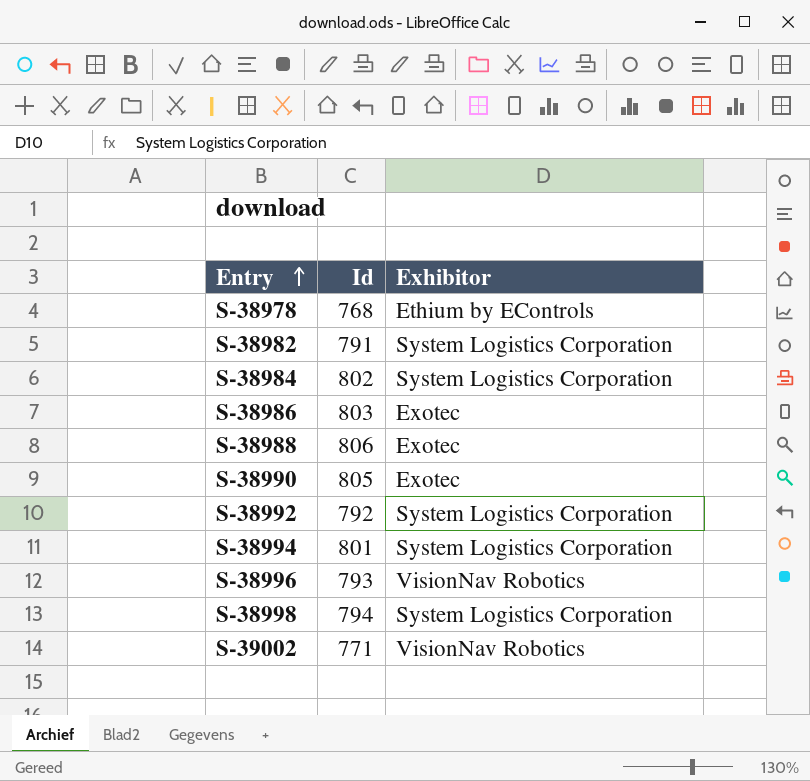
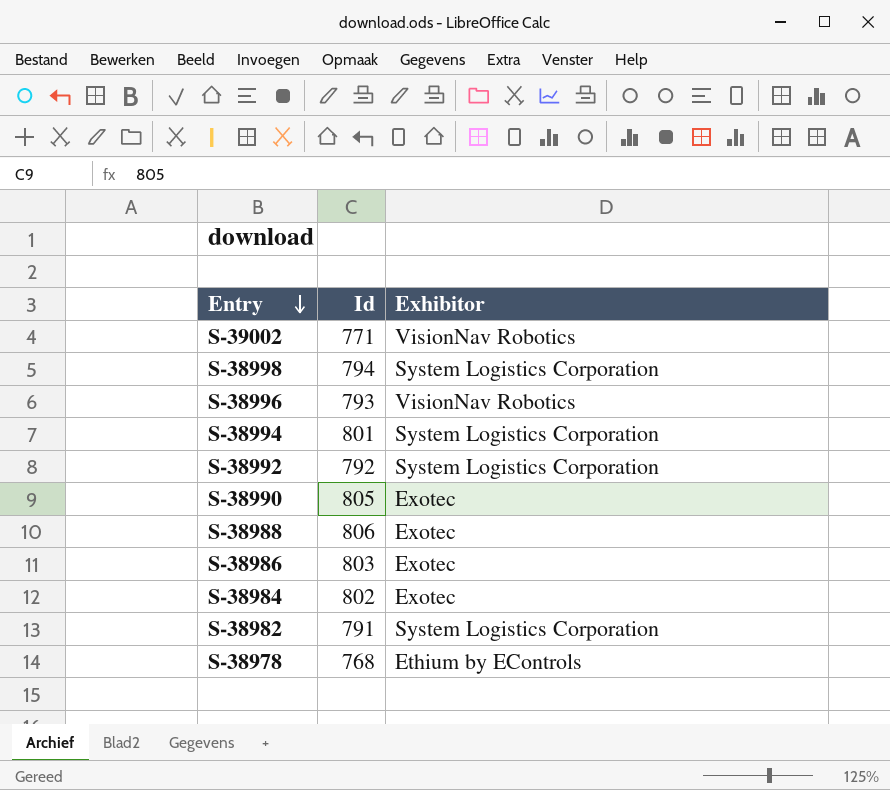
row order: Entry ascending -> Entry descending
S-38984 | Exhibitor: System Logistics Corporation -> Exotec

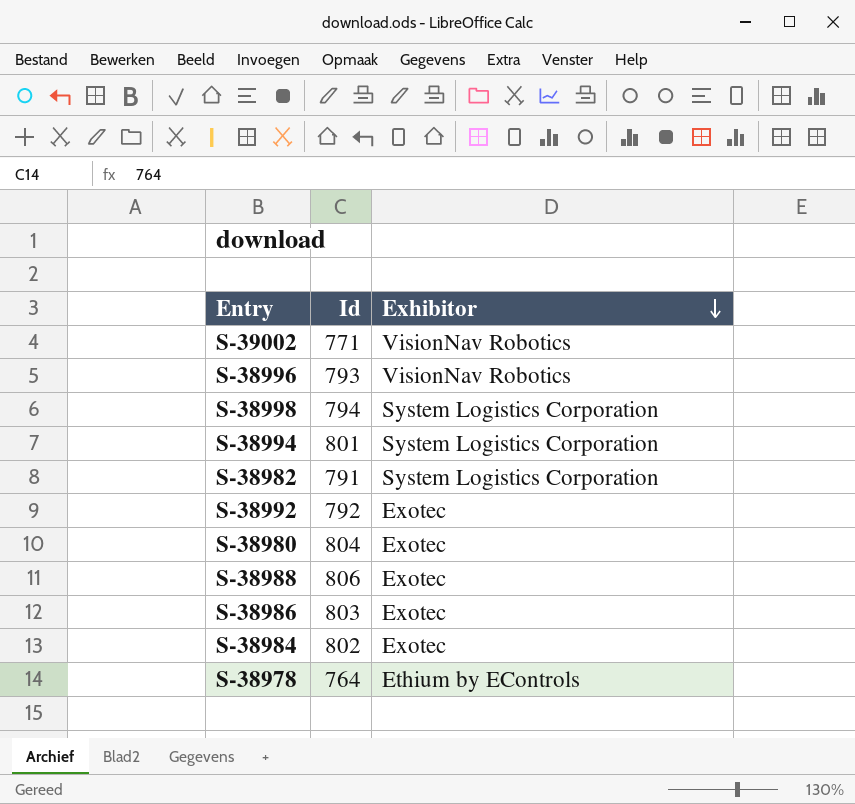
row order: Entry descending -> Exhibitor descending
row S-38990: 805 | Exotec -> none
S-38992 | Exhibitor: System Logistics Corporation -> Exotec
row S-38980: none -> 804 | Exotec
S-38978 | Id: 768 -> 764

